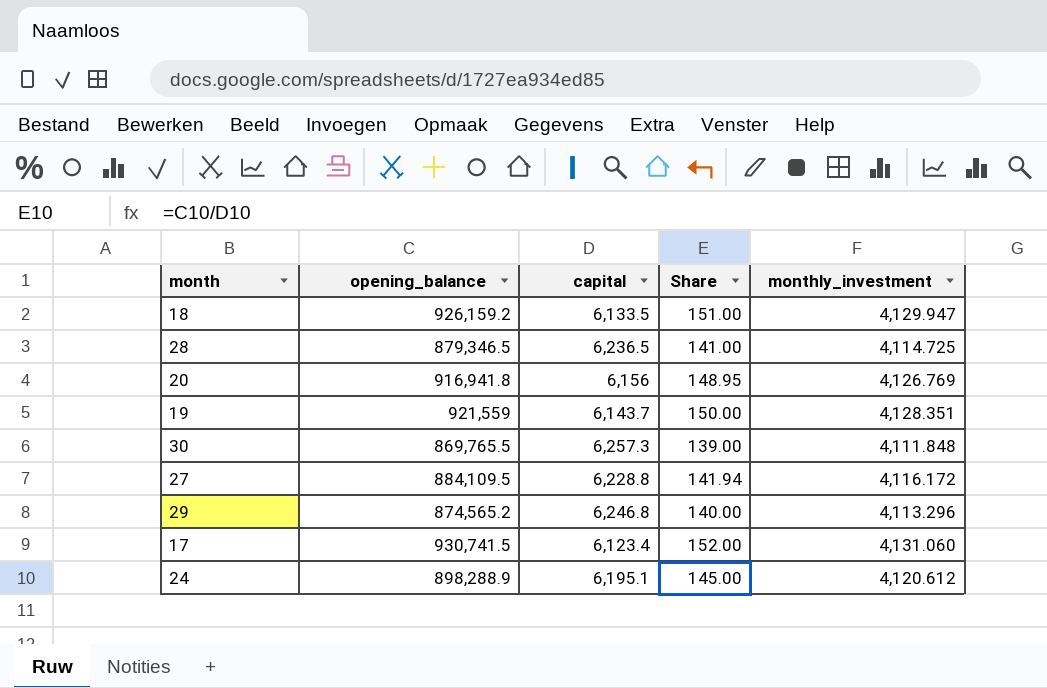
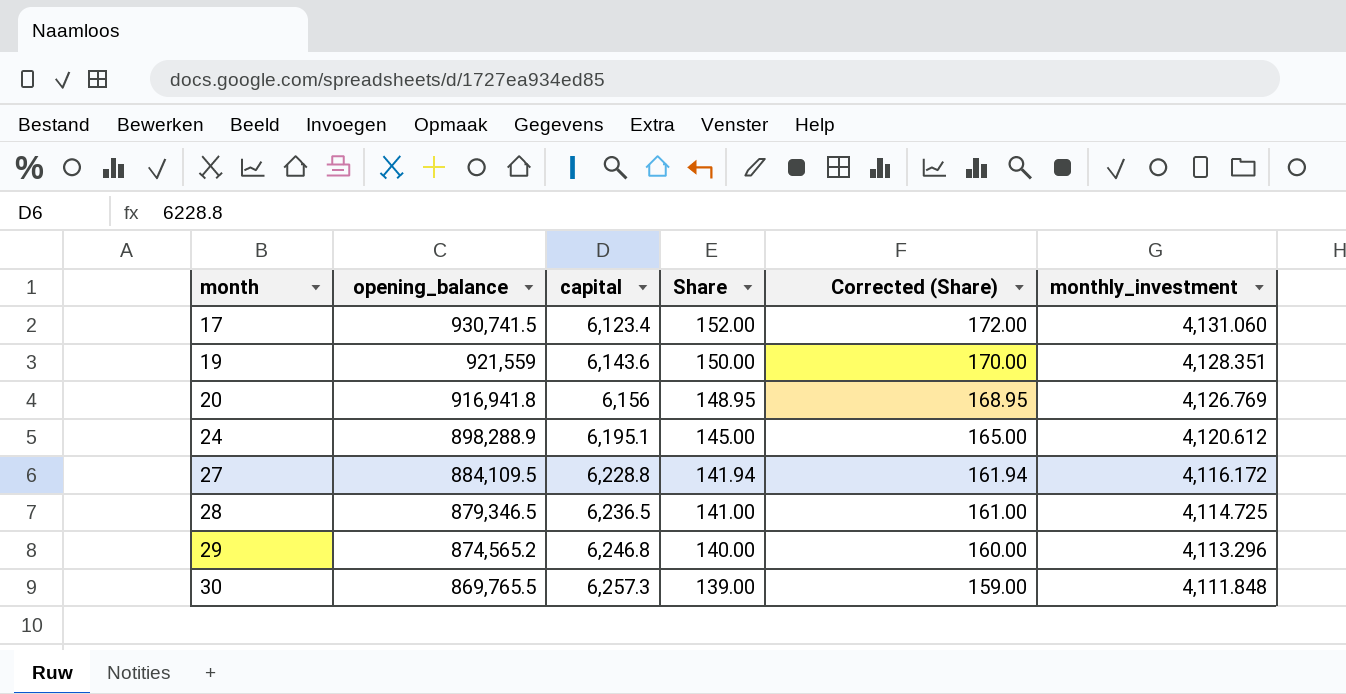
row order: none -> month ascending
column Corrected (Share) | formula: none -> [Share] + 20
row 18: 926,159.2 | 6,133.5 | 151.00 | 4,129.947 -> none
19 | capital: 6,143.7 -> 6,143.6

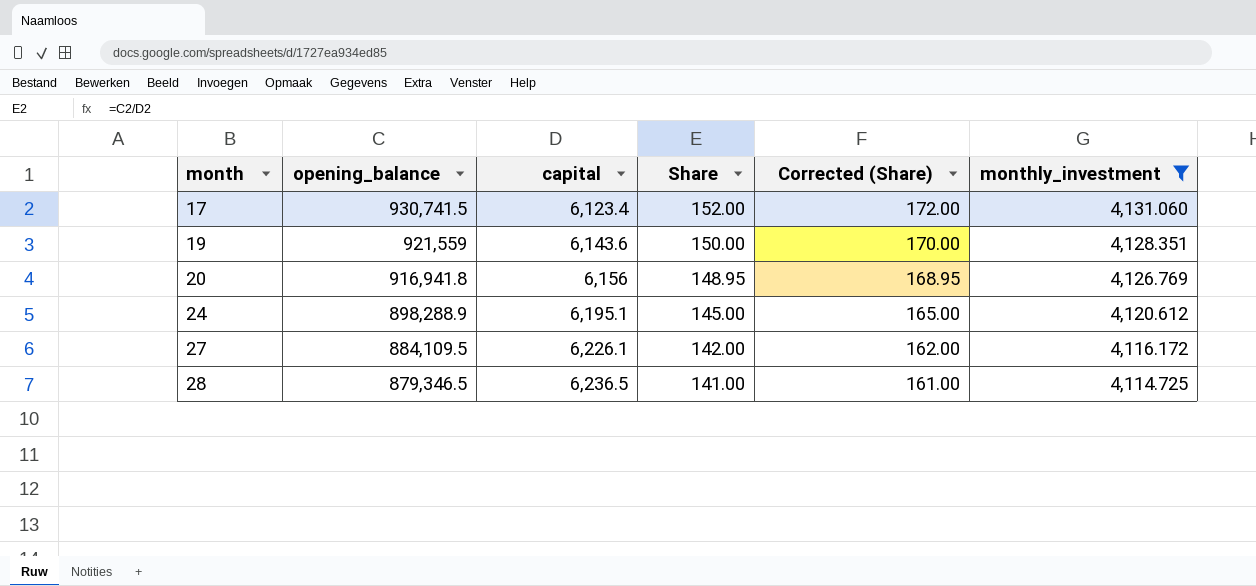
filter: none -> monthly_investment >= 4,114.725
27 | capital: 6,228.8 -> 6,226.1
27 | Share: 141.94 -> 142.00
27 | Corrected (Share): 161.94 -> 162.00

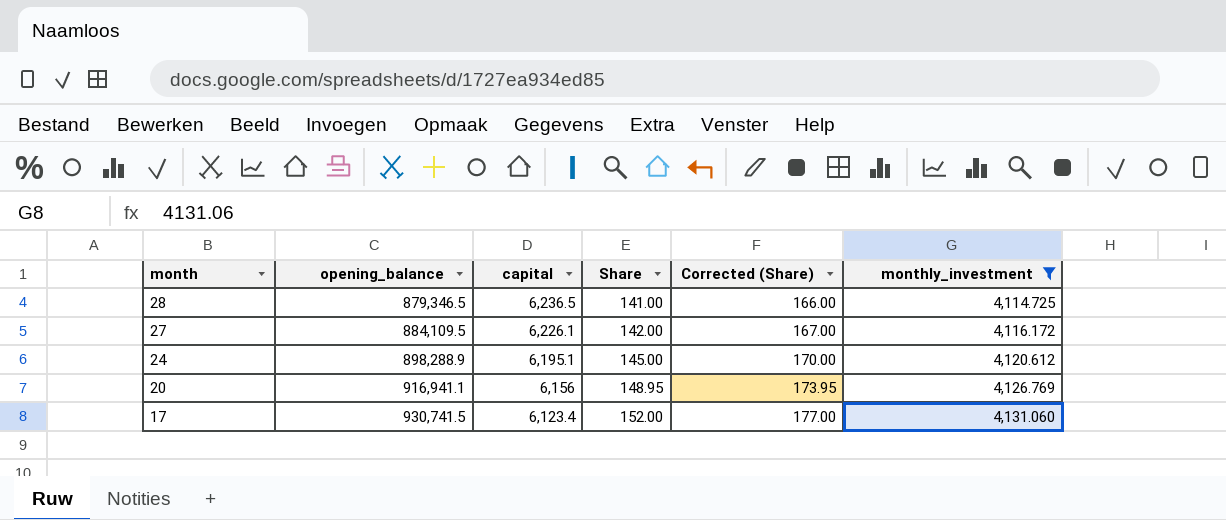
row order: month ascending -> month descending
column Corrected (Share) | formula: [Share] + 20 -> [Share] + 25
row 19: 921,559 | 6,143.6 | 150.00 | 170.00 | 4,128.351 -> none
20 | opening_balance: 916,941.8 -> 916,941.1

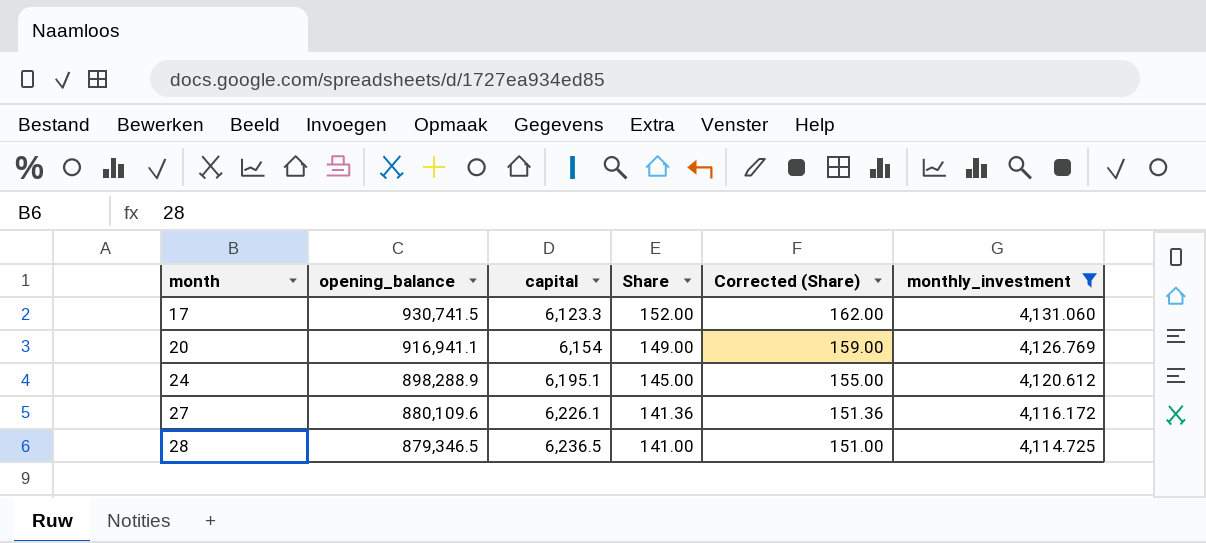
row order: month descending -> month ascending
column Corrected (Share) | formula: [Share] + 25 -> [Share] + 10
17 | capital: 6,123.4 -> 6,123.3
20 | capital: 6,156 -> 6,154
20 | Share: 148.95 -> 149.00
27 | opening_balance: 884,109.5 -> 880,109.6
27 | Share: 142.00 -> 141.36

